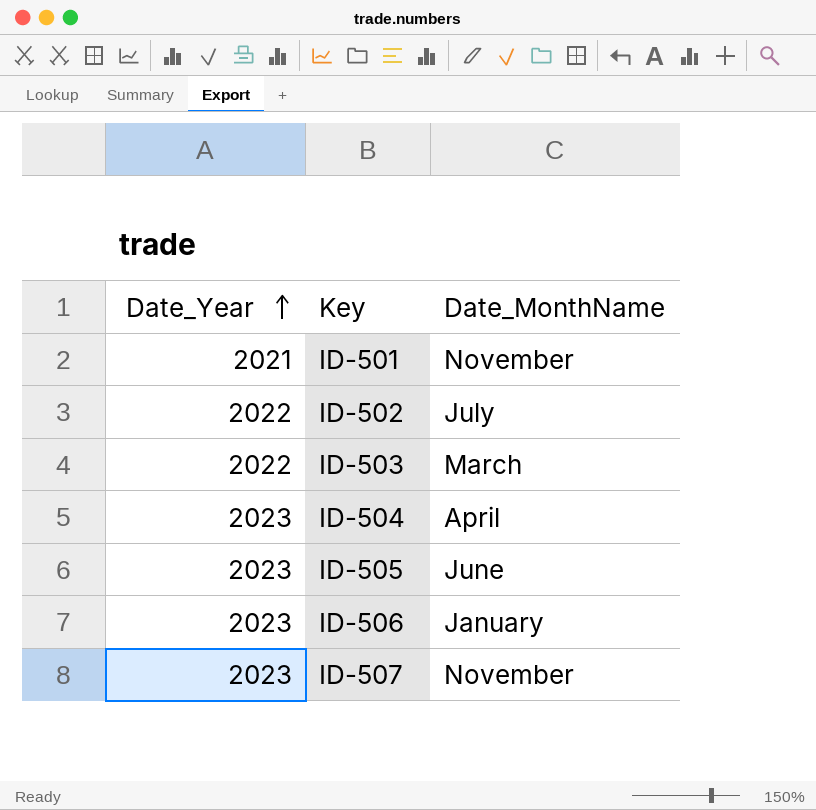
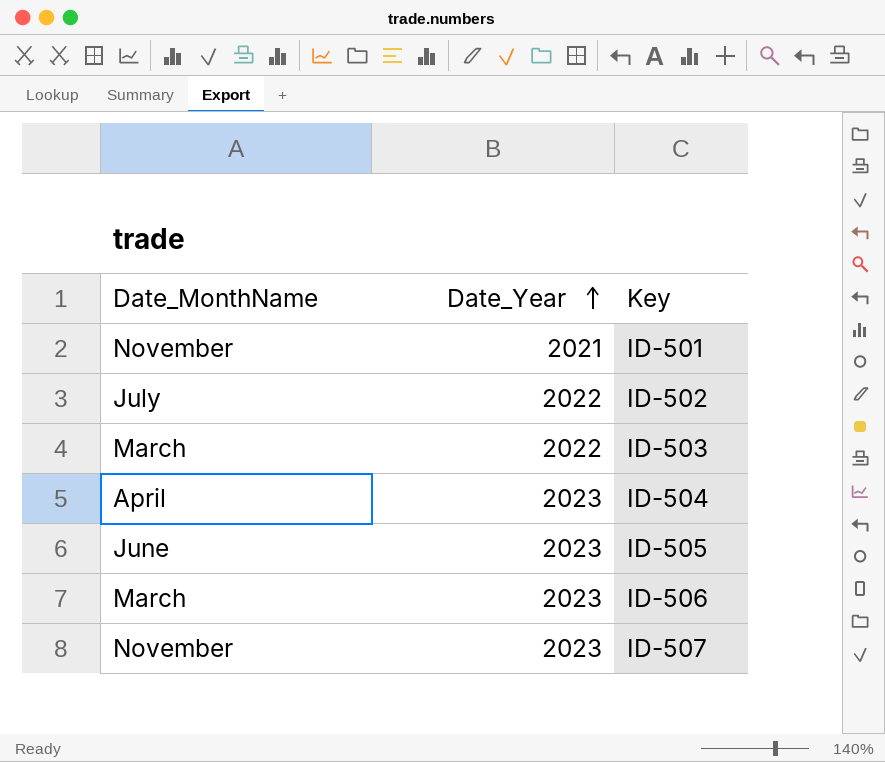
column Date_MonthName | position: 3 -> 1
ID-506 | Date_MonthName: January -> March

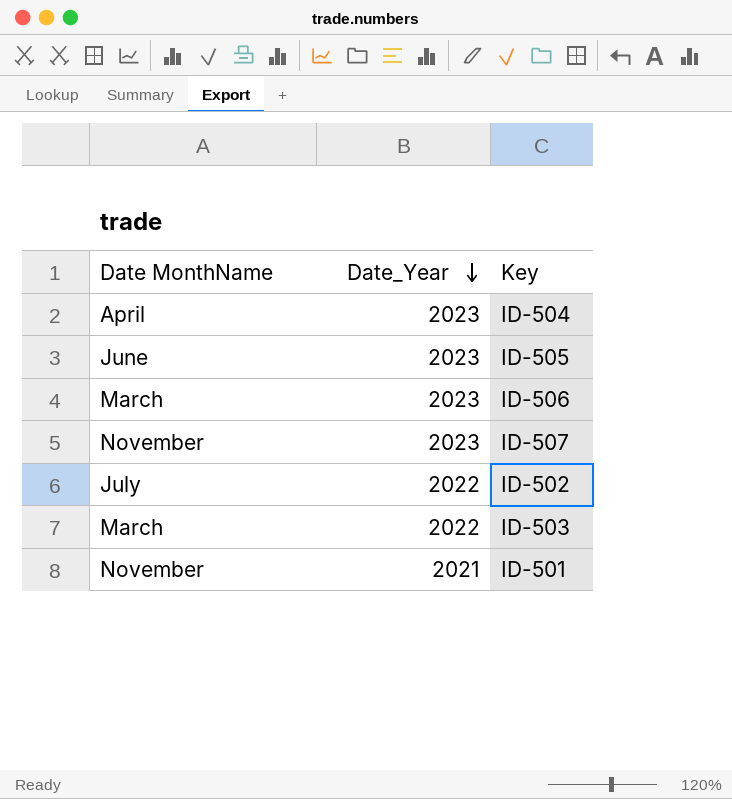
row order: Date_Year ascending -> Date_Year descending
column name: Date_MonthName -> Date MonthName

